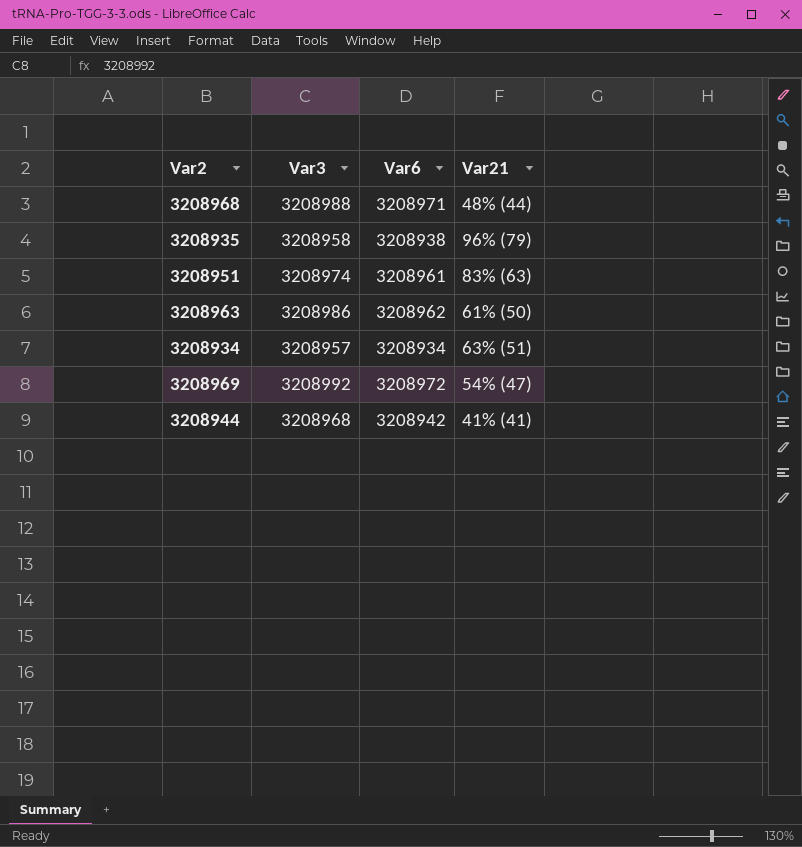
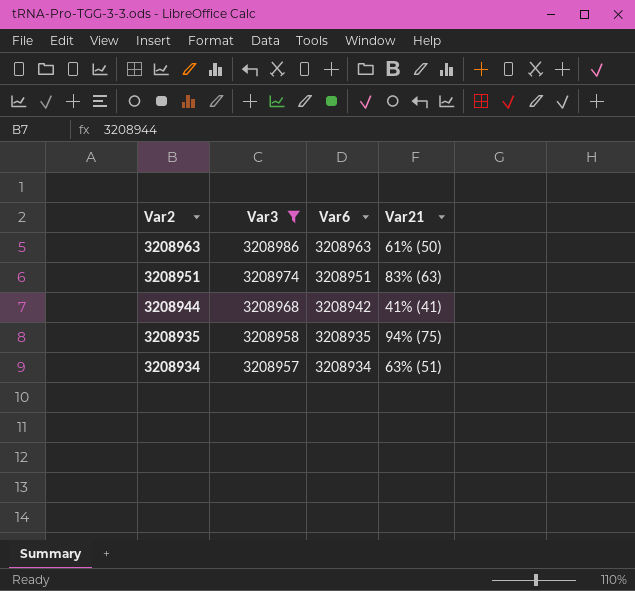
filter: none -> Var3 <= 3208986
row order: none -> Var2 descending
3208963 | Var6: 3208962 -> 3208963
3208951 | Var6: 3208961 -> 3208951
3208935 | Var6: 3208938 -> 3208935
3208935 | Var21: 96% (79) -> 94% (75)

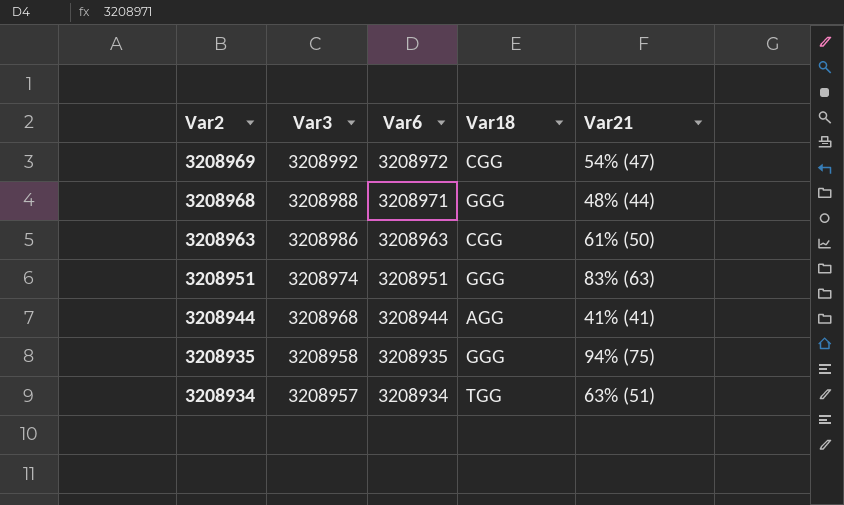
filter: Var3 <= 3208986 -> none
column Var18 | position: none -> 4
3208944 | Var6: 3208942 -> 3208944

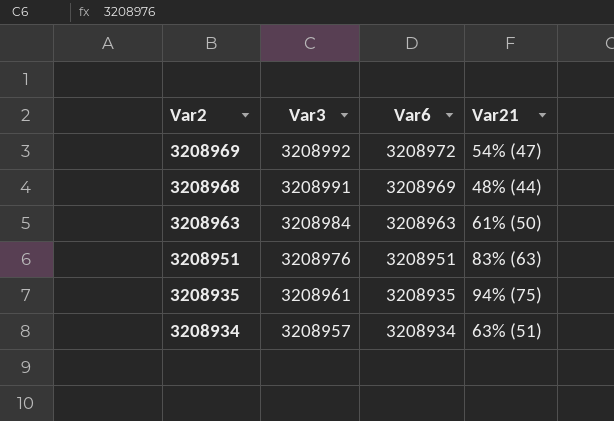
column Var18 | position: 4 -> none
row 3208944: 3208968 | 3208944 | AGG | 41% (41) -> none
3208968 | Var3: 3208988 -> 3208991
3208968 | Var6: 3208971 -> 3208969
3208963 | Var3: 3208986 -> 3208984
3208951 | Var3: 3208974 -> 3208976
3208935 | Var3: 3208958 -> 3208961

